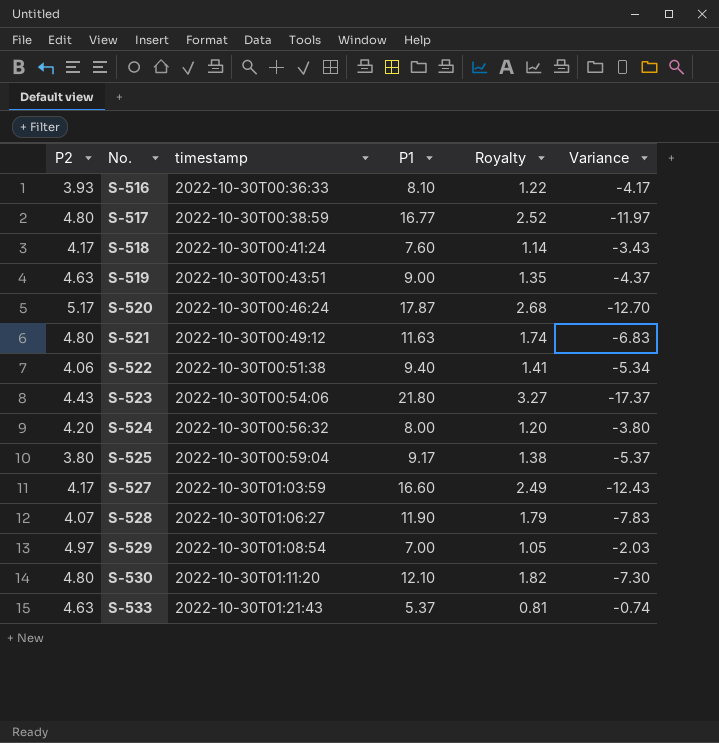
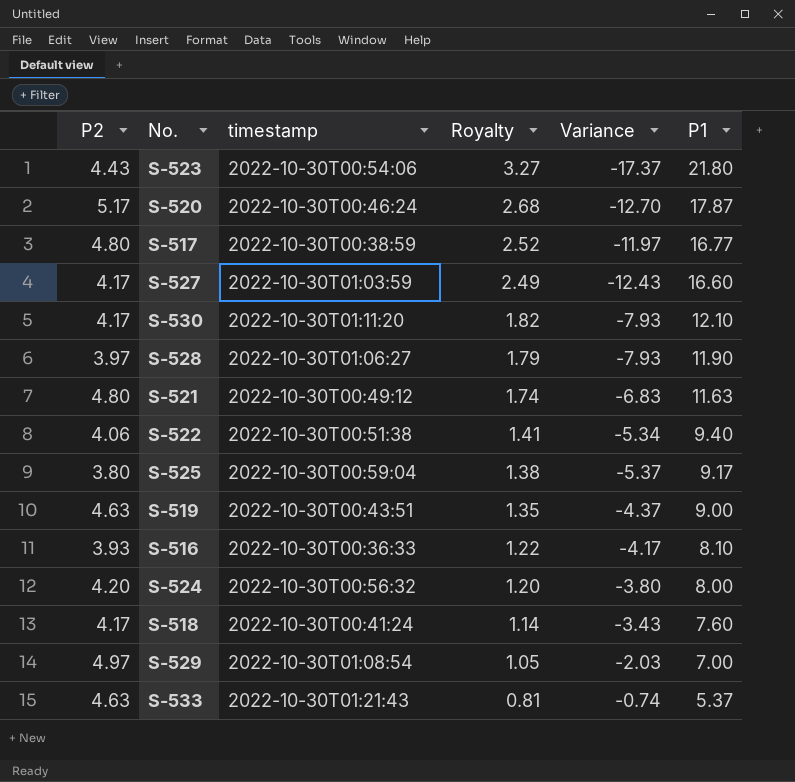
row order: No. ascending -> Royalty descending
column P1 | position: 4 -> 6
S-530 | P2: 4.80 -> 4.17
S-530 | Variance: -7.30 -> -7.93
S-528 | P2: 4.07 -> 3.97
S-528 | Variance: -7.83 -> -7.93

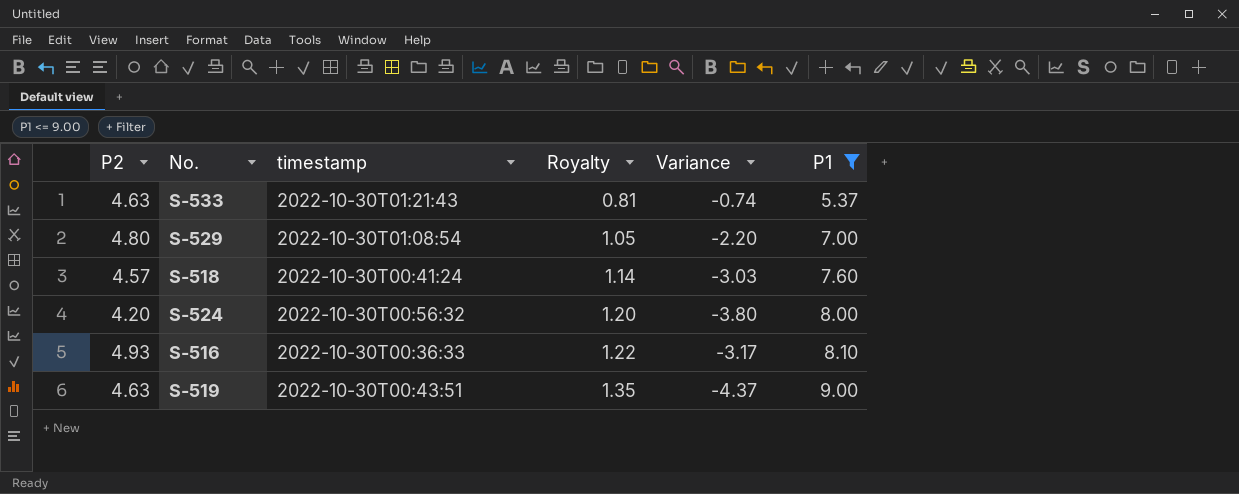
filter: none -> P1 <= 9.00
row order: Royalty descending -> Royalty ascending
S-529 | P2: 4.97 -> 4.80
S-529 | Variance: -2.03 -> -2.20
S-518 | P2: 4.17 -> 4.57
S-518 | Variance: -3.43 -> -3.03
S-516 | P2: 3.93 -> 4.93
S-516 | Variance: -4.17 -> -3.17

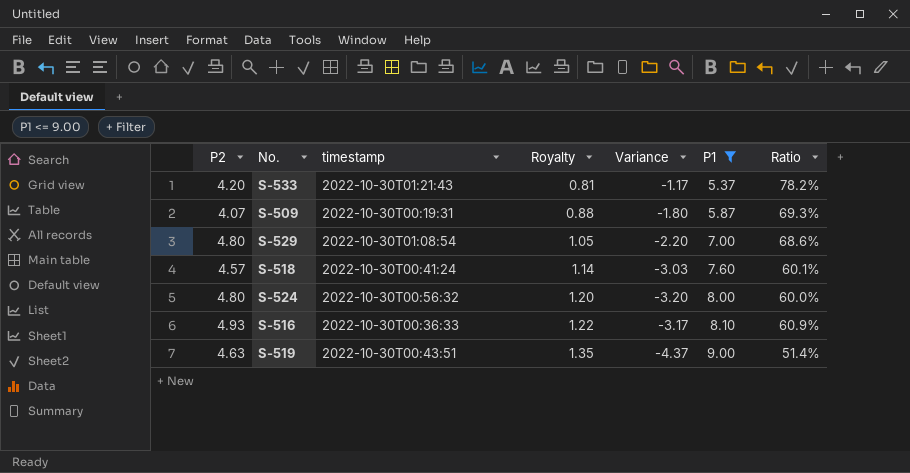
column Ratio | formula: none -> [P2] / [P1]
S-533 | P2: 4.63 -> 4.20
S-533 | Variance: -0.74 -> -1.17
row S-509: none -> 4.07 | 2022-10-30T00:19:31 | 0.88 | -1.80 | 5.87 | 69.3%
S-524 | P2: 4.20 -> 4.80
S-524 | Variance: -3.80 -> -3.20

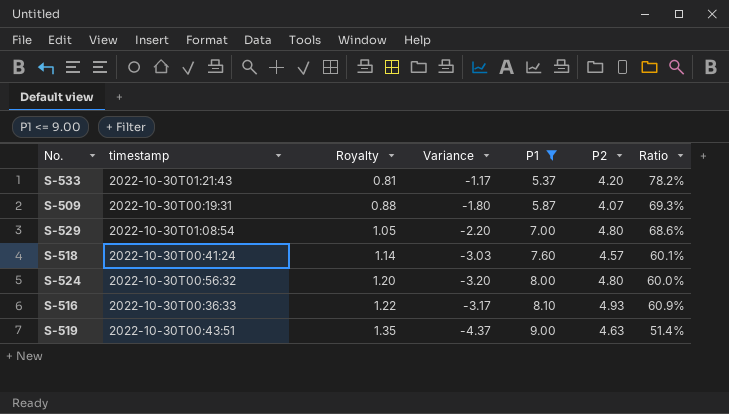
column P2 | position: 1 -> 6

